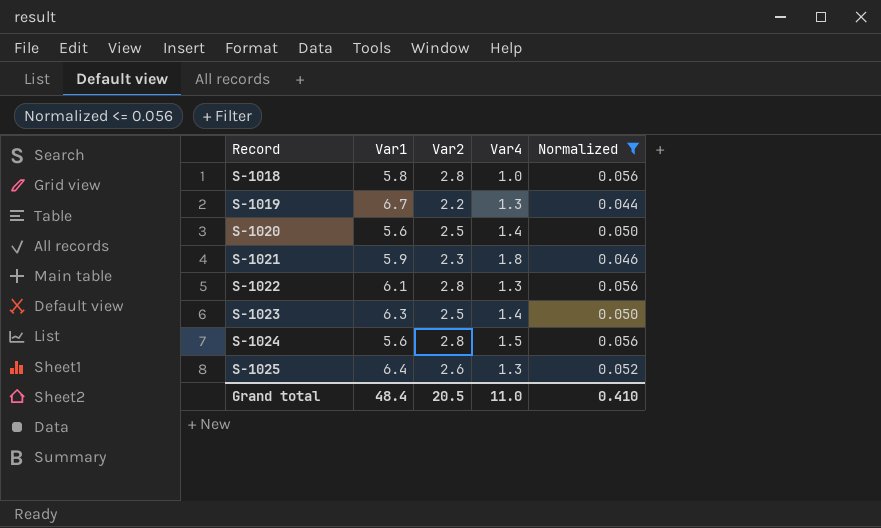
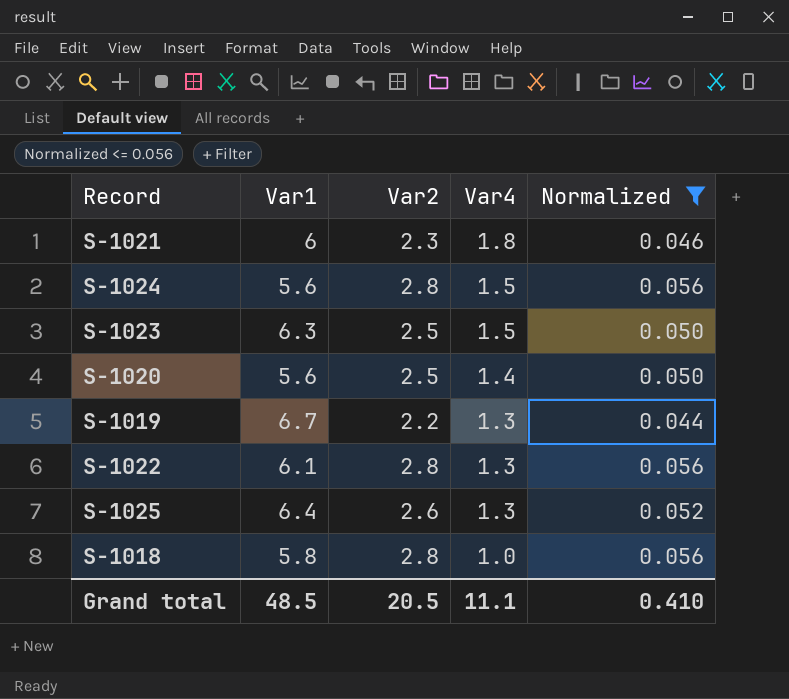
row order: Record ascending -> Var4 descending
S-1021 | Var1: 5.9 -> 6
S-1023 | Var4: 1.4 -> 1.5
Grand total | Var1: 48.4 -> 48.5
Grand total | Var4: 11.0 -> 11.1

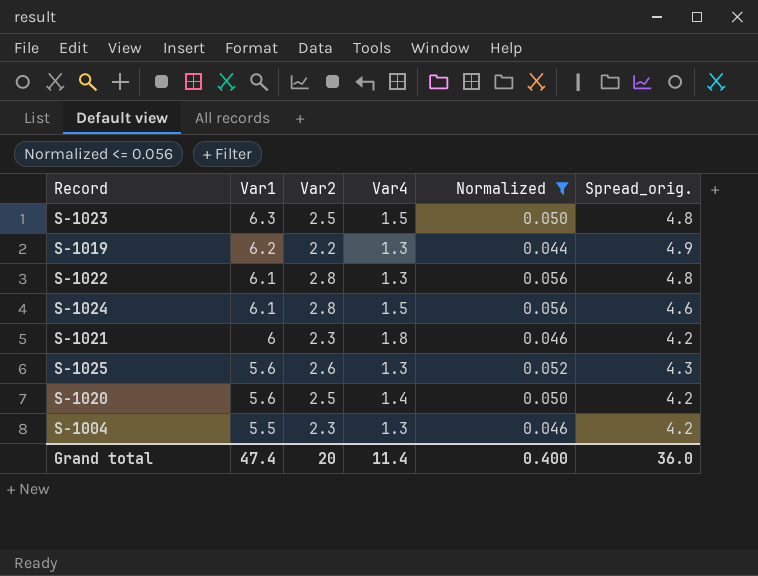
row order: Var4 descending -> Var1 descending
column Spread_orig. | formula: none -> [Var1] - [Var4]
row S-1018: 5.8 | 2.8 | 1.0 | 0.056 -> none
S-1019 | Var1: 6.7 -> 6.2
S-1024 | Var1: 5.6 -> 6.1
S-1025 | Var1: 6.4 -> 5.6
row S-1004: none -> 5.5 | 2.3 | 1.3 | 0.046 | 4.2
Grand total | Var1: 48.5 -> 47.4
Grand total | Var2: 20.5 -> 20
Grand total | Var4: 11.1 -> 11.4
Grand total | Normalized: 0.410 -> 0.400

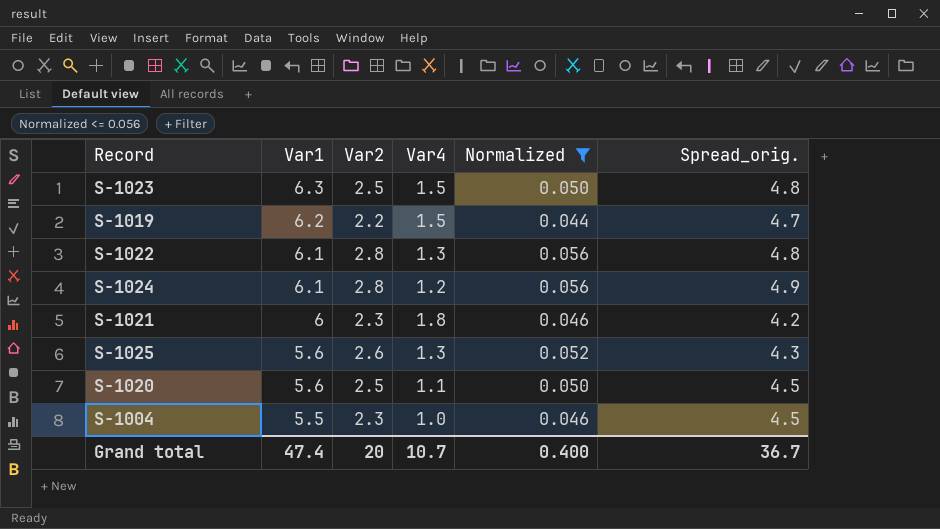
S-1019 | Var4: 1.3 -> 1.5
S-1019 | Spread_orig.: 4.9 -> 4.7
S-1024 | Var4: 1.5 -> 1.2
S-1024 | Spread_orig.: 4.6 -> 4.9
S-1020 | Var4: 1.4 -> 1.1
S-1020 | Spread_orig.: 4.2 -> 4.5
S-1004 | Var4: 1.3 -> 1.0
S-1004 | Spread_orig.: 4.2 -> 4.5
Grand total | Var4: 11.4 -> 10.7
Grand total | Spread_orig.: 36.0 -> 36.7

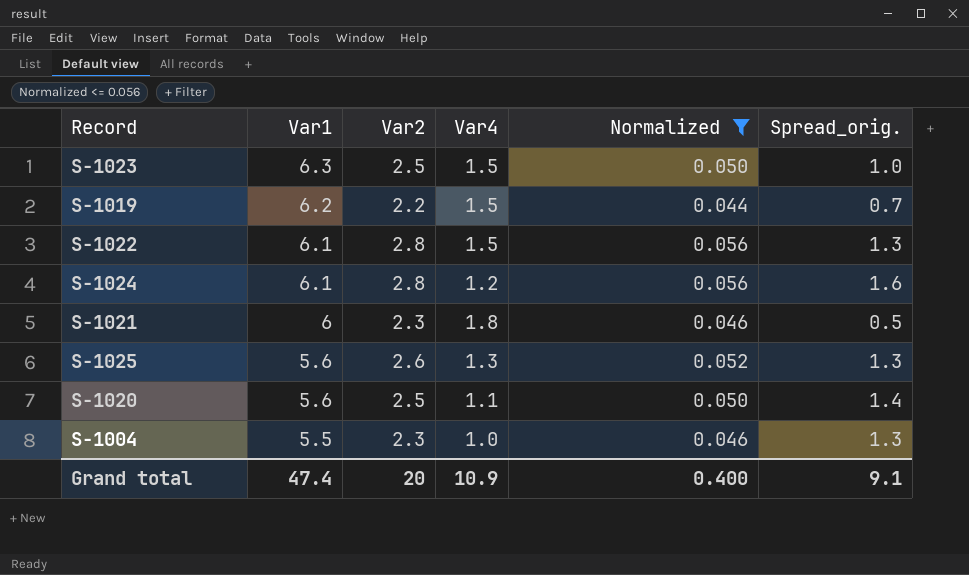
column Spread_orig. | formula: [Var1] - [Var4] -> [Var2] - [Var4]
S-1022 | Var4: 1.3 -> 1.5
Grand total | Var4: 10.7 -> 10.9
Grand total | Spread_orig.: 36.7 -> 9.1

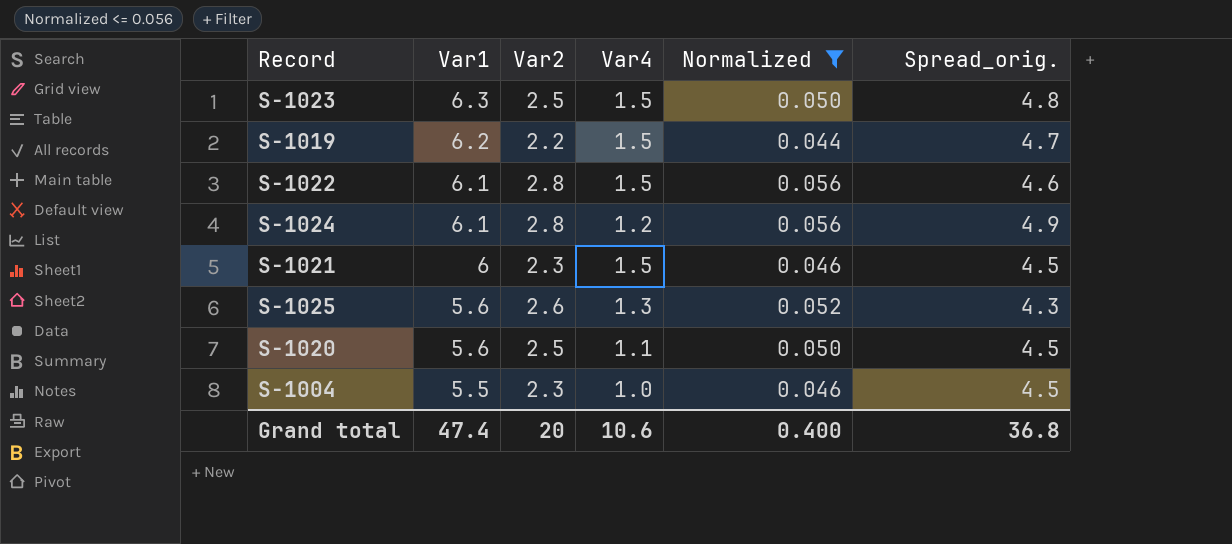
column Spread_orig. | formula: [Var2] - [Var4] -> [Var1] - [Var4]
S-1021 | Var4: 1.8 -> 1.5
Grand total | Var4: 10.9 -> 10.6
Grand total | Spread_orig.: 9.1 -> 36.8

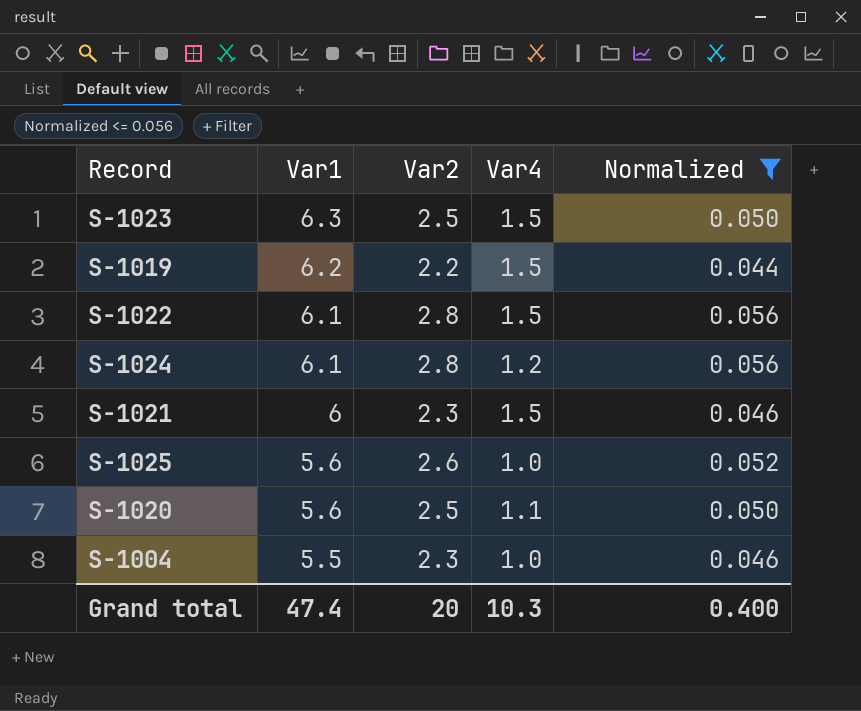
column Spread_orig. | formula: [Var1] - [Var4] -> none
S-1025 | Var4: 1.3 -> 1.0
Grand total | Var4: 10.6 -> 10.3

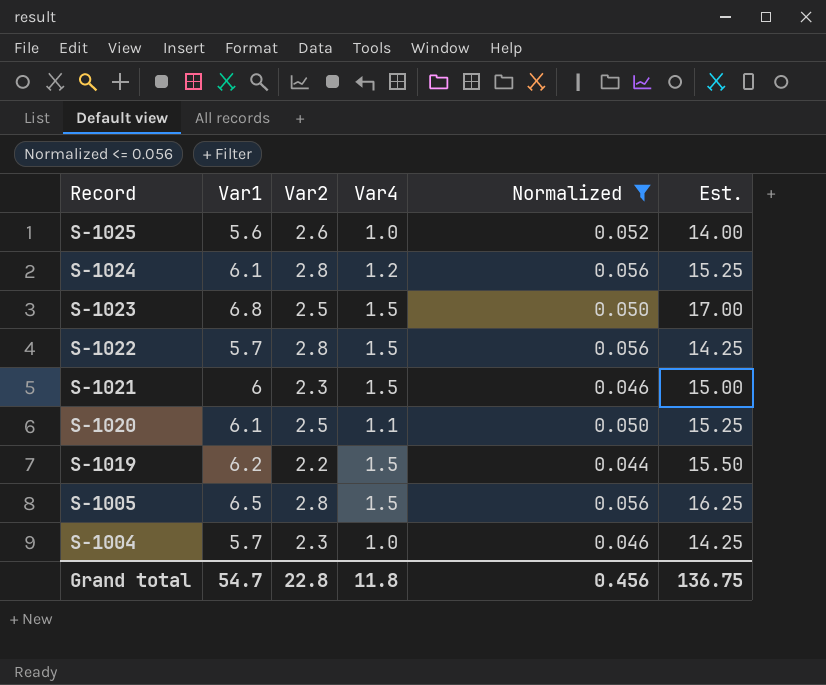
row order: Var1 descending -> Record descending
column Est. | formula: none -> [Var1] * 2.5
S-1023 | Var1: 6.3 -> 6.8
S-1022 | Var1: 6.1 -> 5.7
S-1020 | Var1: 5.6 -> 6.1
row S-1005: none -> 6.5 | 2.8 | 1.5 | 0.056 | 16.25
S-1004 | Var1: 5.5 -> 5.7
Grand total | Var1: 47.4 -> 54.7
Grand total | Var2: 20 -> 22.8
Grand total | Var4: 10.3 -> 11.8
Grand total | Normalized: 0.400 -> 0.456

